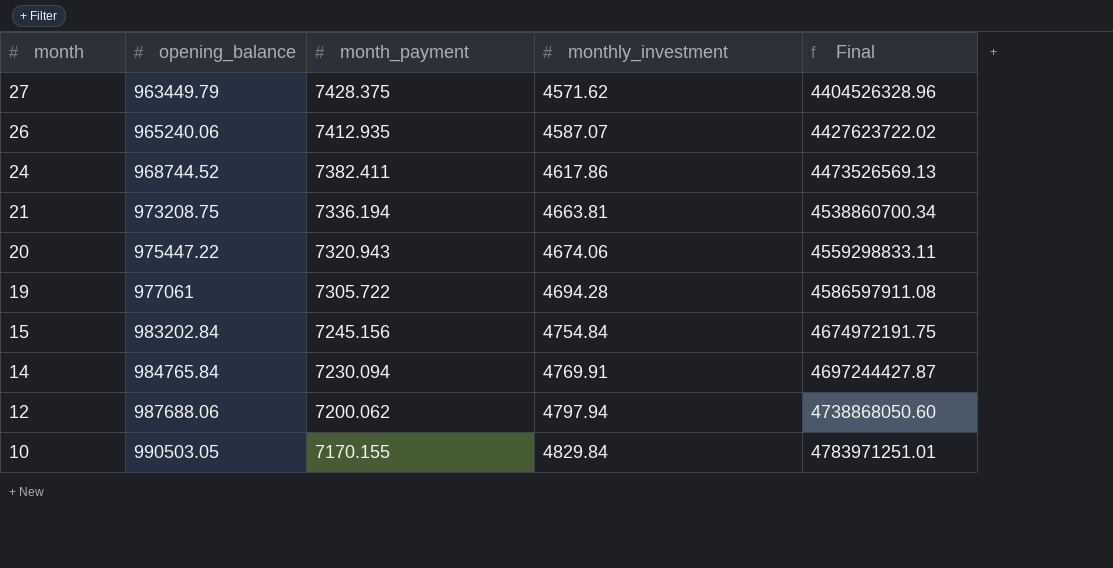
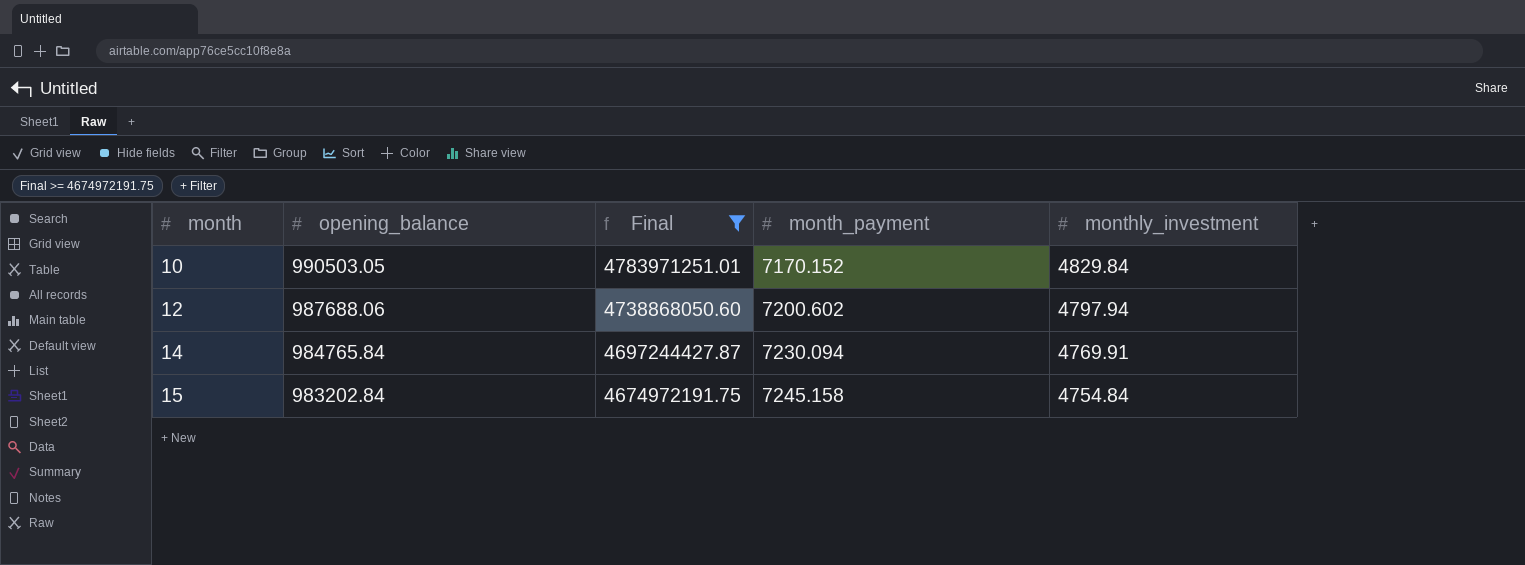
filter: none -> Final >= 4674972191.75
row order: month descending -> month ascending
column Final | position: 5 -> 3
10 | month_payment: 7170.155 -> 7170.152
12 | month_payment: 7200.062 -> 7200.602
15 | month_payment: 7245.156 -> 7245.158

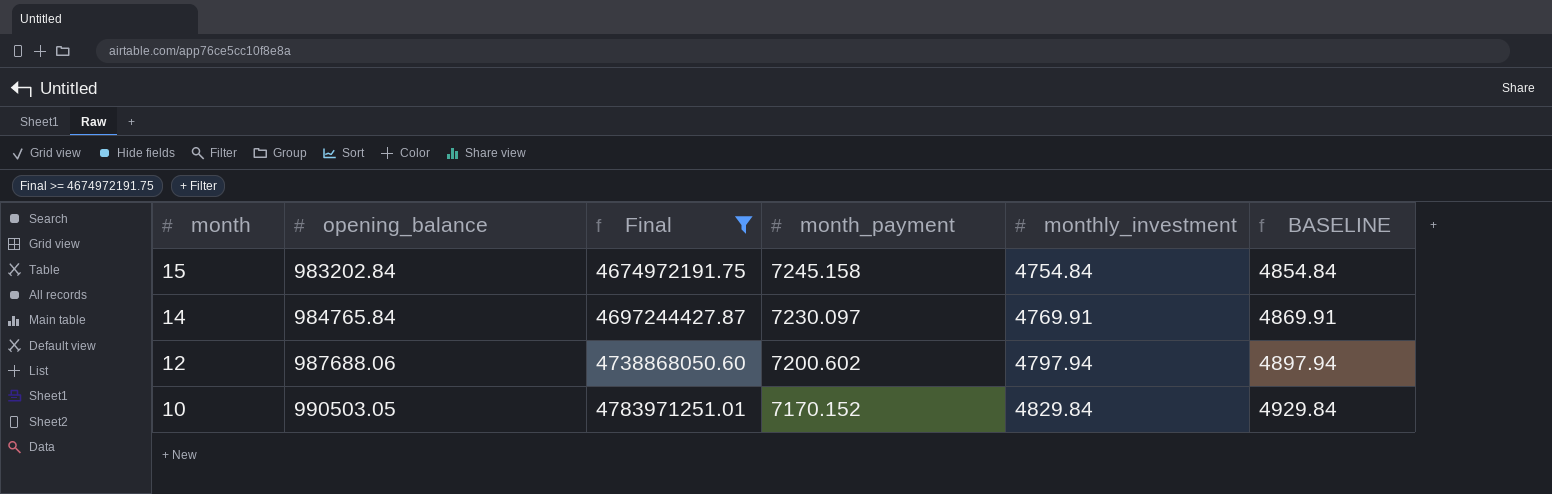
row order: month ascending -> month descending
column BASELINE | formula: none -> [monthly_investment] + 100
14 | month_payment: 7230.094 -> 7230.097

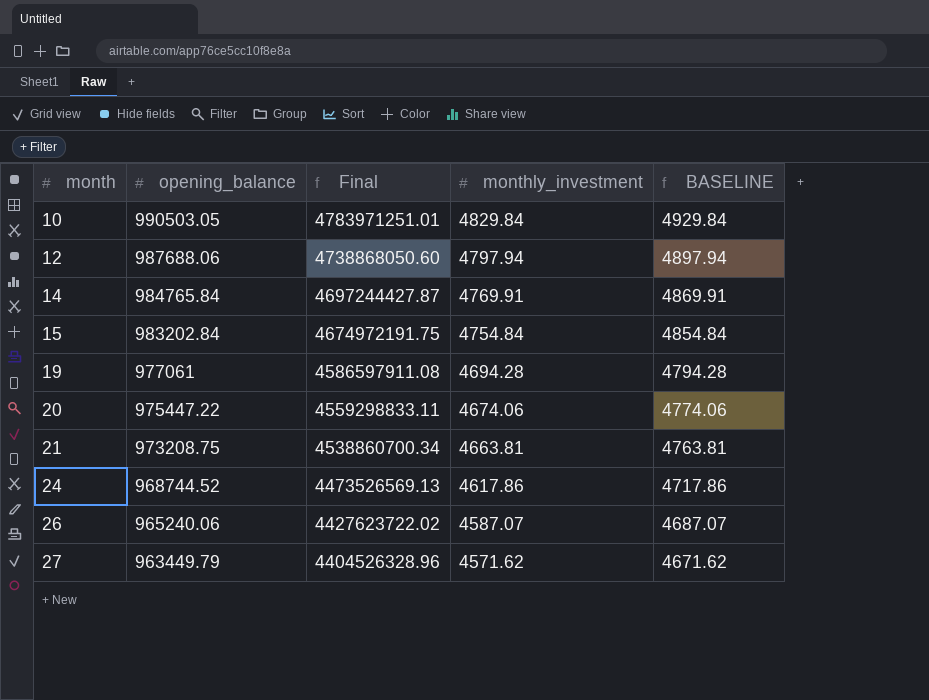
filter: Final >= 4674972191.75 -> none
row order: month descending -> month ascending
column month_payment | position: 4 -> none

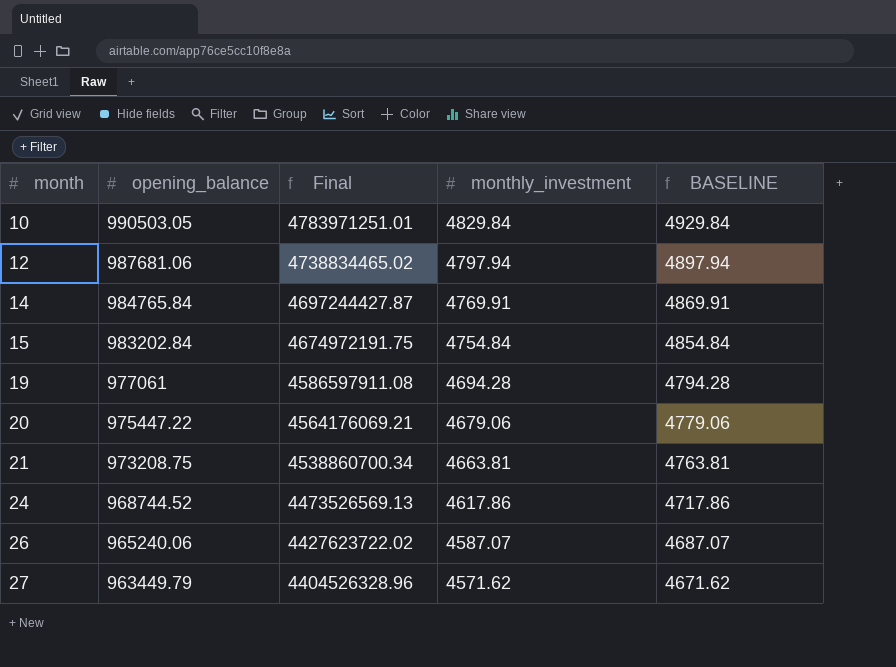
12 | opening_balance: 987688.06 -> 987681.06
12 | Final: 4738868050.60 -> 4738834465.02
20 | Final: 4559298833.11 -> 4564176069.21
20 | monthly_investment: 4674.06 -> 4679.06
20 | BASELINE: 4774.06 -> 4779.06

